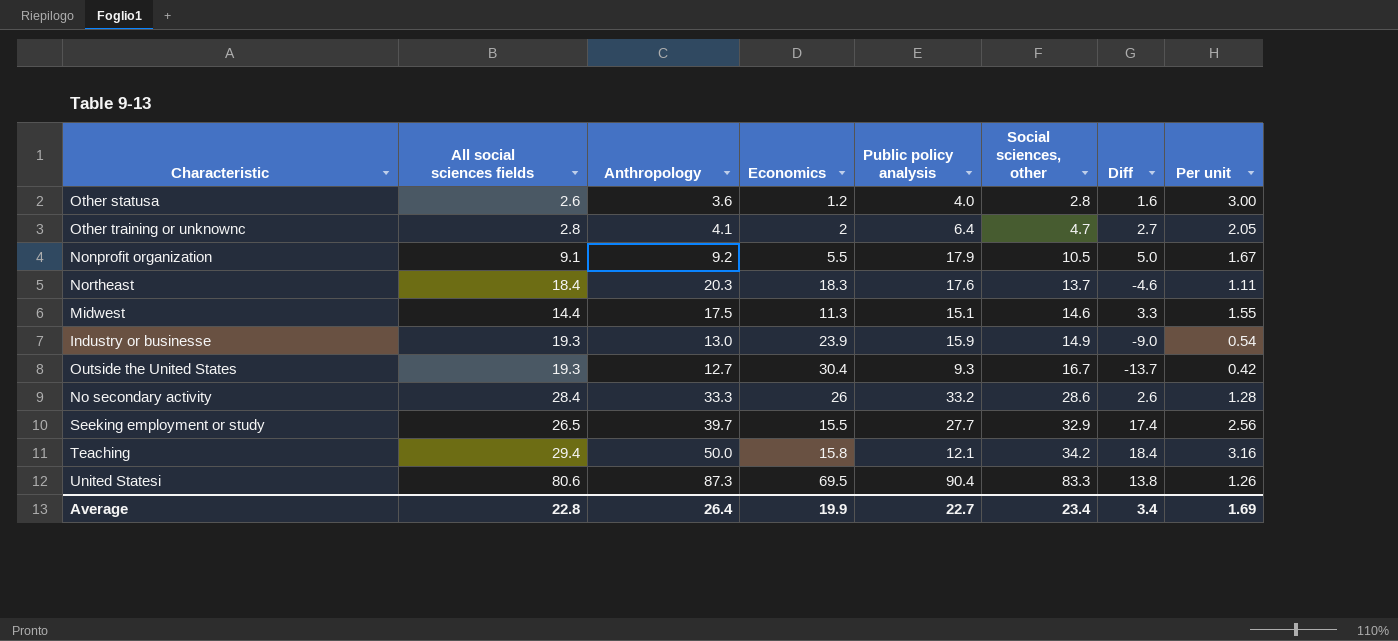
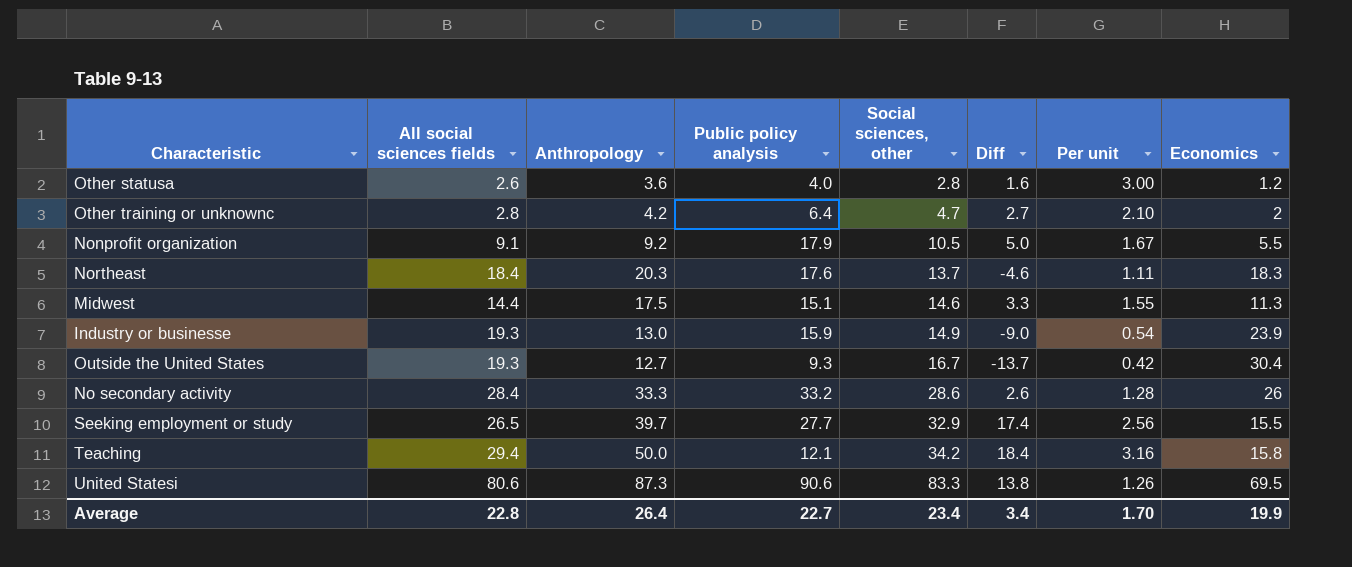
column Economics | position: 4 -> 8
Other training or unknownc | Anthropology: 4.1 -> 4.2
Other training or unknownc | Per unit: 2.05 -> 2.10
United Statesi | Public policy analysis: 90.4 -> 90.6
Average | Per unit: 1.69 -> 1.70

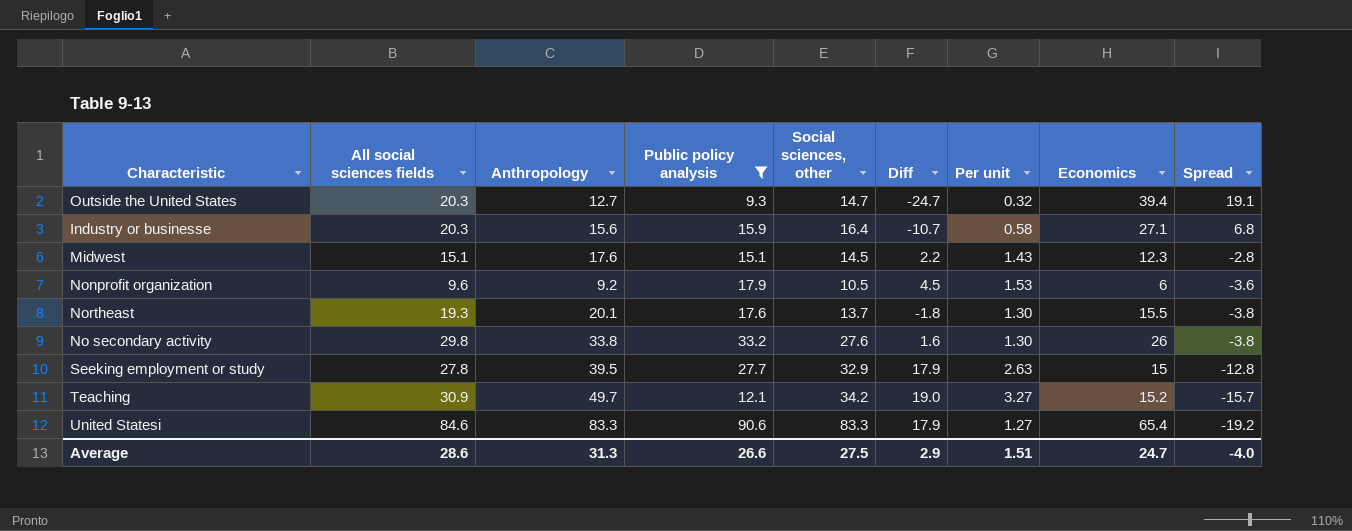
filter: none -> Public policy analysis >= 9.3
row order: Social sciences, other ascending -> Spread descending
column Spread | formula: none -> [Economics] - [All social sciences fields]
Outside the United States | All social sciences fields: 19.3 -> 20.3
Outside the United States | Social sciences, other: 16.7 -> 14.7
Outside the United States | Diff: -13.7 -> -24.7
Outside the United States | Per unit: 0.42 -> 0.32
Outside the United States | Economics: 30.4 -> 39.4
Industry or businesse | All social sciences fields: 19.3 -> 20.3
Industry or businesse | Anthropology: 13.0 -> 15.6
Industry or businesse | Social sciences, other: 14.9 -> 16.4
Industry or businesse | Diff: -9.0 -> -10.7
Industry or businesse | Per unit: 0.54 -> 0.58
Industry or businesse | Economics: 23.9 -> 27.1
Midwest | All social sciences fields: 14.4 -> 15.1
Midwest | Anthropology: 17.5 -> 17.6
Midwest | Social sciences, other: 14.6 -> 14.5
Midwest | Diff: 3.3 -> 2.2
Midwest | Per unit: 1.55 -> 1.43
Midwest | Economics: 11.3 -> 12.3
Nonprofit organization | All social sciences fields: 9.1 -> 9.6
Nonprofit organization | Diff: 5.0 -> 4.5
Nonprofit organization | Per unit: 1.67 -> 1.53
Nonprofit organization | Economics: 5.5 -> 6
Northeast | All social sciences fields: 18.4 -> 19.3
Northeast | Anthropology: 20.3 -> 20.1
Northeast | Diff: -4.6 -> -1.8
Northeast | Per unit: 1.11 -> 1.30
Northeast | Economics: 18.3 -> 15.5
No secondary activity | All social sciences fields: 28.4 -> 29.8
No secondary activity | Anthropology: 33.3 -> 33.8
No secondary activity | Social sciences, other: 28.6 -> 27.6
No secondary activity | Diff: 2.6 -> 1.6
No secondary activity | Per unit: 1.28 -> 1.30
Seeking employment or study | All social sciences fields: 26.5 -> 27.8
Seeking employment or study | Anthropology: 39.7 -> 39.5
Seeking employment or study | Diff: 17.4 -> 17.9
Seeking employment or study | Per unit: 2.56 -> 2.63
Seeking employment or study | Economics: 15.5 -> 15
Teaching | All social sciences fields: 29.4 -> 30.9
Teaching | Anthropology: 50.0 -> 49.7
Teaching | Diff: 18.4 -> 19.0
Teaching | Per unit: 3.16 -> 3.27
Teaching | Economics: 15.8 -> 15.2
United Statesi | All social sciences fields: 80.6 -> 84.6
United Statesi | Anthropology: 87.3 -> 83.3
United Statesi | Diff: 13.8 -> 17.9
United Statesi | Per unit: 1.26 -> 1.27
United Statesi | Economics: 69.5 -> 65.4
Average | All social sciences fields: 22.8 -> 28.6
Average | Anthropology: 26.4 -> 31.3
Average | Public policy analysis: 22.7 -> 26.6
Average | Social sciences, other: 23.4 -> 27.5
Average | Diff: 3.4 -> 2.9
Average | Per unit: 1.70 -> 1.51
Average | Economics: 19.9 -> 24.7

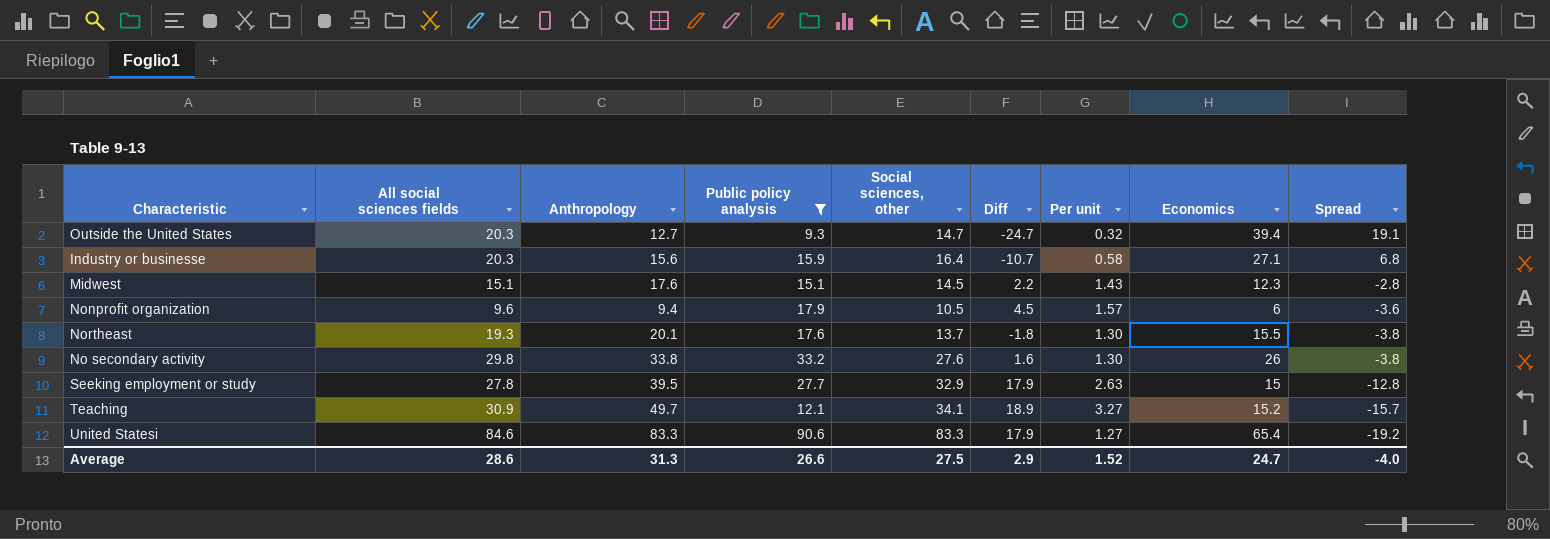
Nonprofit organization | Anthropology: 9.2 -> 9.4
Nonprofit organization | Per unit: 1.53 -> 1.57
Teaching | Social sciences, other: 34.2 -> 34.1
Teaching | Diff: 19.0 -> 18.9
Average | Per unit: 1.51 -> 1.52

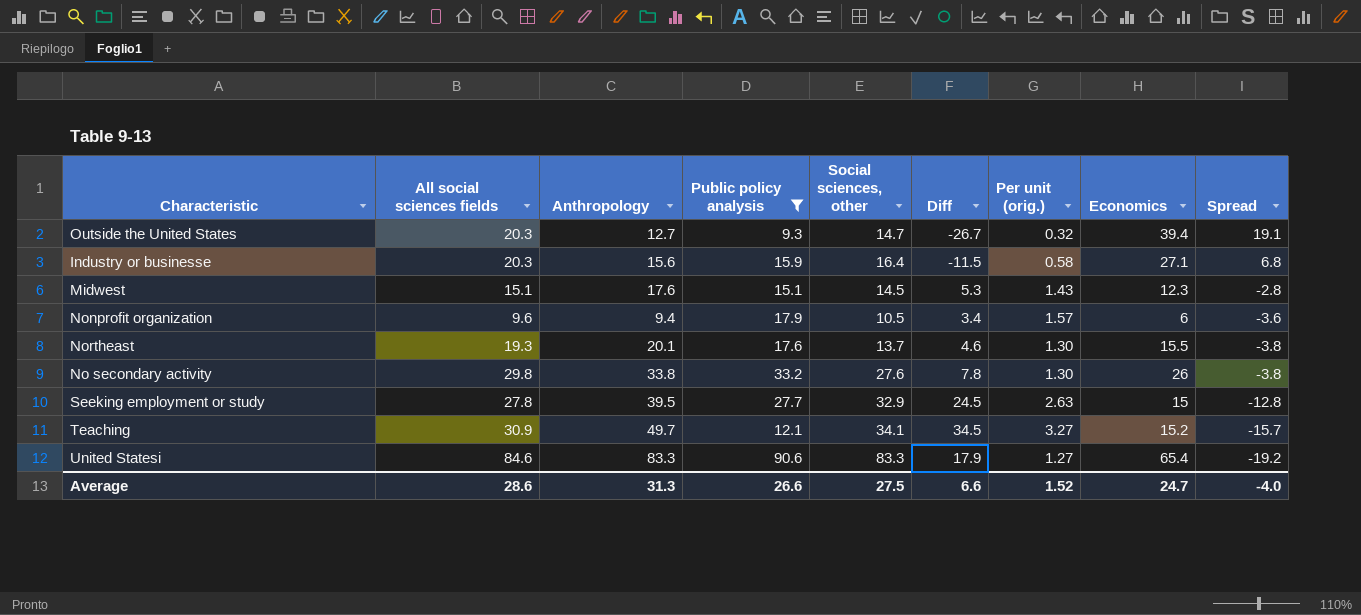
column Diff | formula: [Social sciences, other] - [Economics] -> [Anthropology] - [Economics]
column name: Per unit -> Per unit (orig.)
Average | Diff: 2.9 -> 6.6

